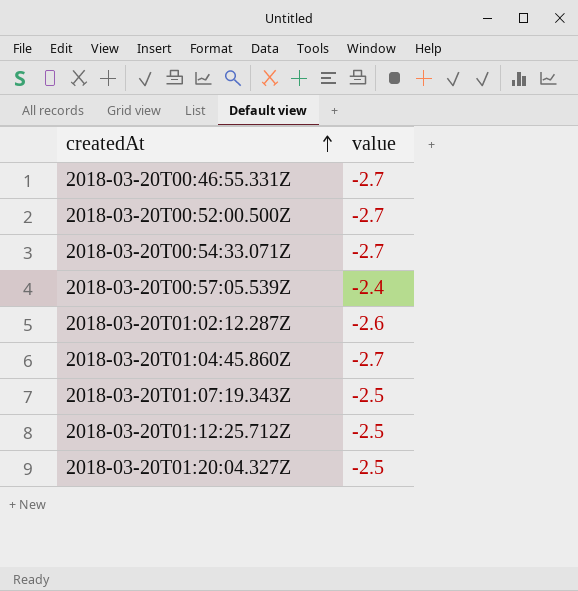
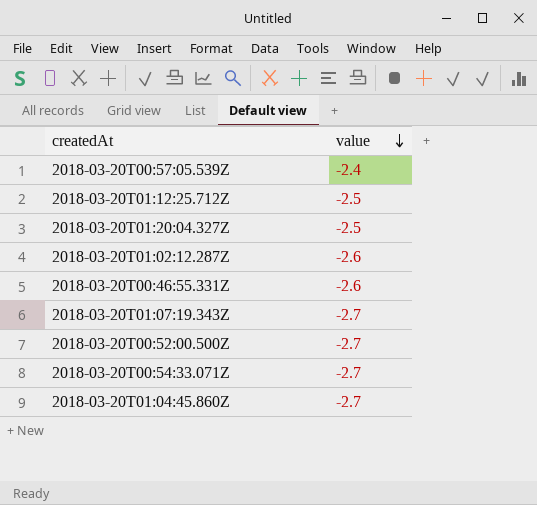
row order: createdAt ascending -> value descending
2018-03-20T00:46:55.331Z | value: -2.7 -> -2.6
2018-03-20T01:07:19.343Z | value: -2.5 -> -2.7

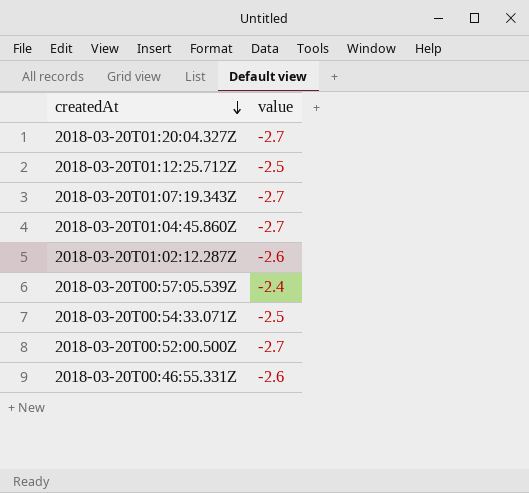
row order: value descending -> createdAt descending
2018-03-20T01:20:04.327Z | value: -2.5 -> -2.7
2018-03-20T00:54:33.071Z | value: -2.7 -> -2.5

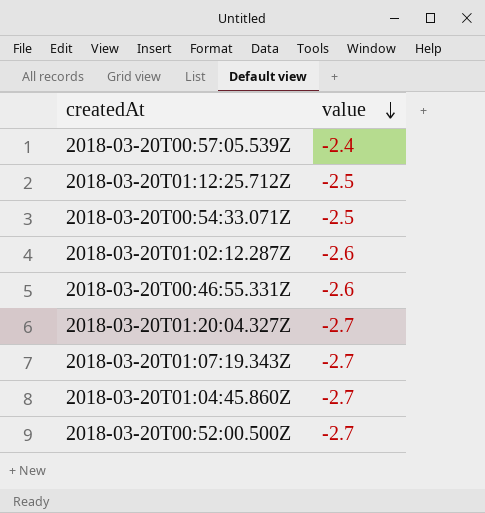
row order: createdAt descending -> value descending

